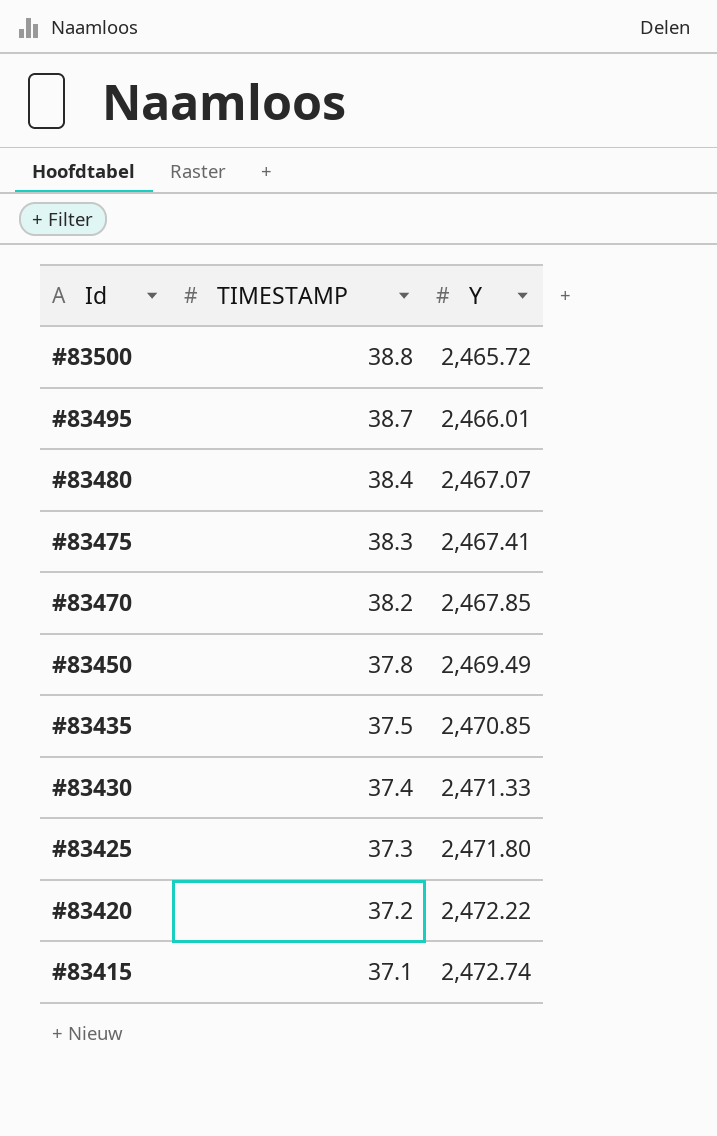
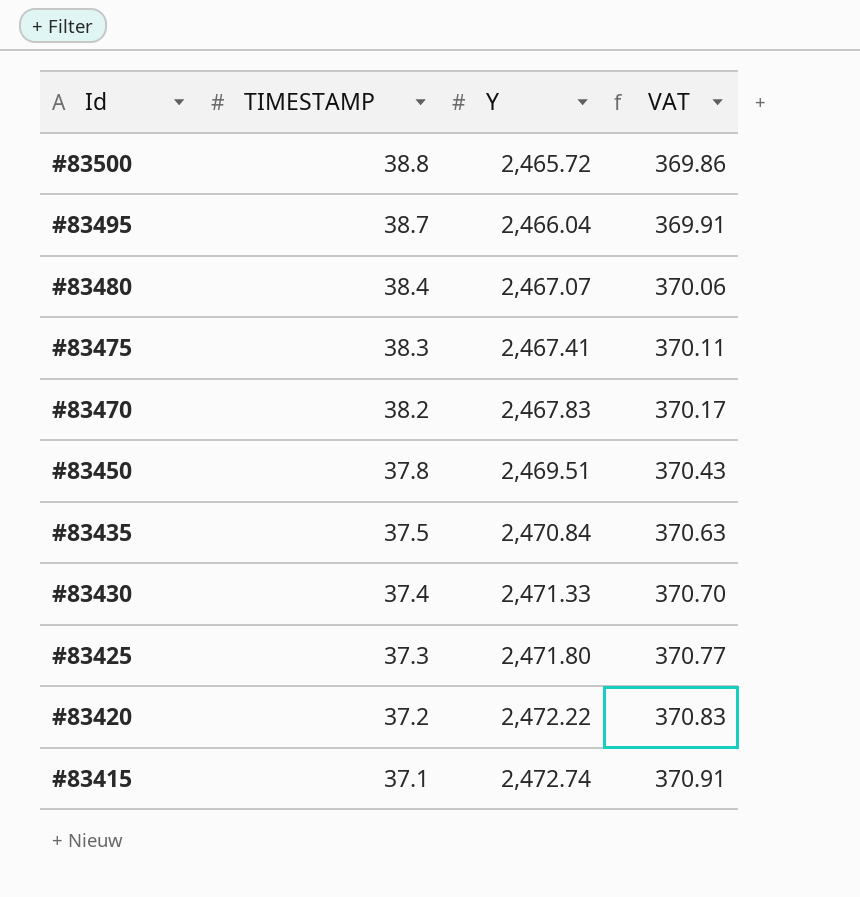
column VAT | formula: none -> [Y] * 0.15
#83495 | Y: 2,466.01 -> 2,466.04
#83470 | Y: 2,467.85 -> 2,467.83
#83450 | Y: 2,469.49 -> 2,469.51
#83435 | Y: 2,470.85 -> 2,470.84

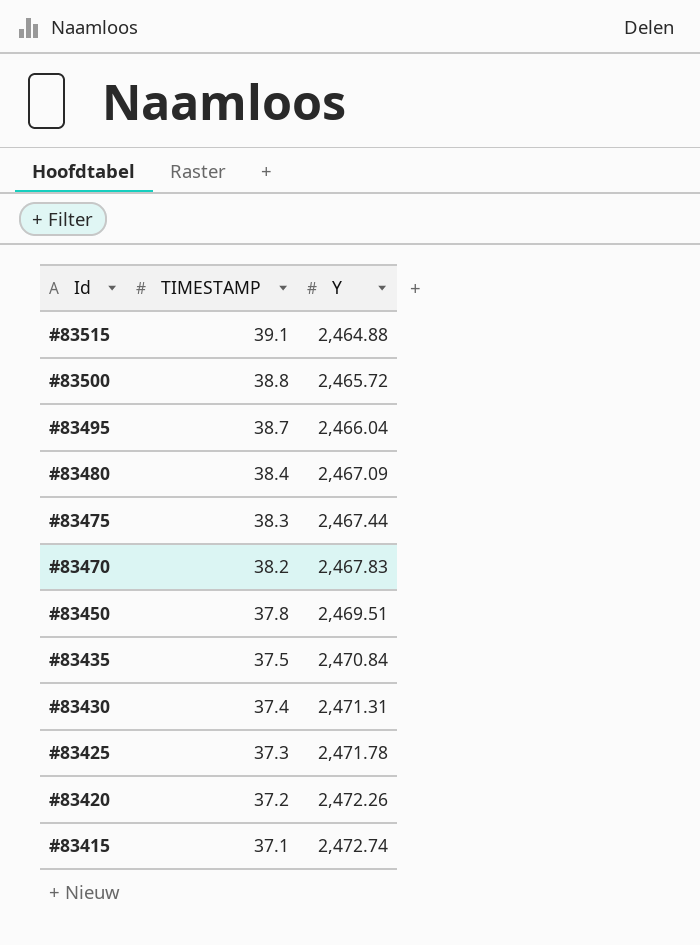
column VAT | formula: [Y] * 0.15 -> none
row #83515: none -> 39.1 | 2,464.88
#83480 | Y: 2,467.07 -> 2,467.09
#83475 | Y: 2,467.41 -> 2,467.44
#83430 | Y: 2,471.33 -> 2,471.31
#83425 | Y: 2,471.80 -> 2,471.78
#83420 | Y: 2,472.22 -> 2,472.26

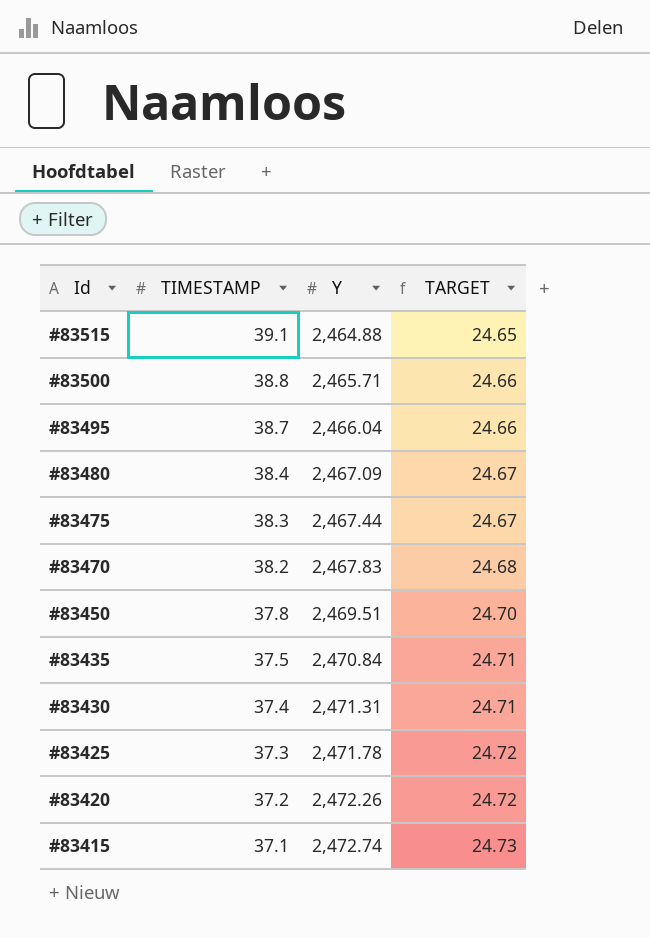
column TARGET | formula: none -> [Y] * 0.01
#83500 | Y: 2,465.72 -> 2,465.71

